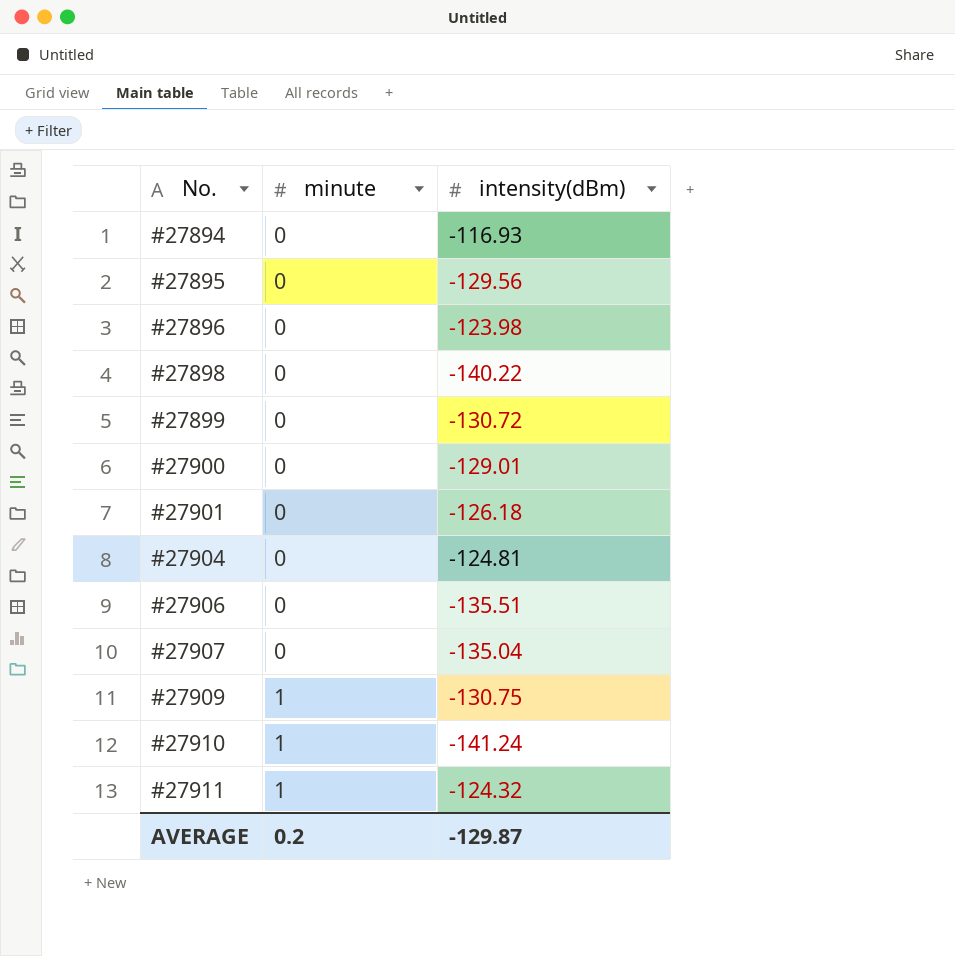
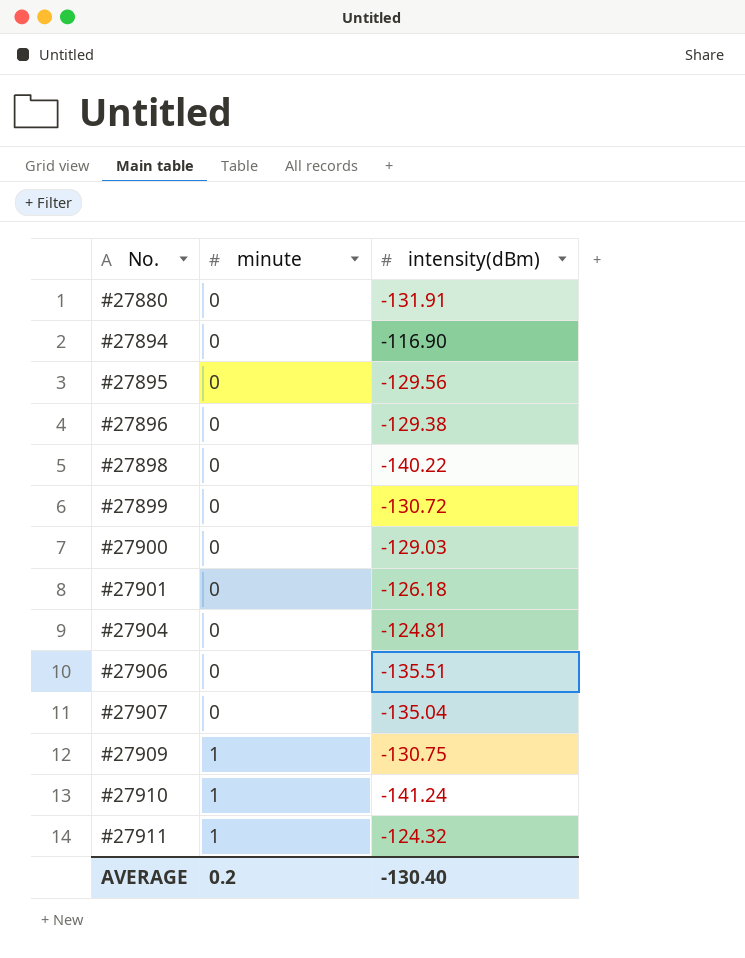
row #27880: none -> 0 | -131.91
#27894 | intensity(dBm): -116.93 -> -116.90
#27896 | intensity(dBm): -123.98 -> -129.38
#27900 | intensity(dBm): -129.01 -> -129.03
AVERAGE | intensity(dBm): -129.87 -> -130.40

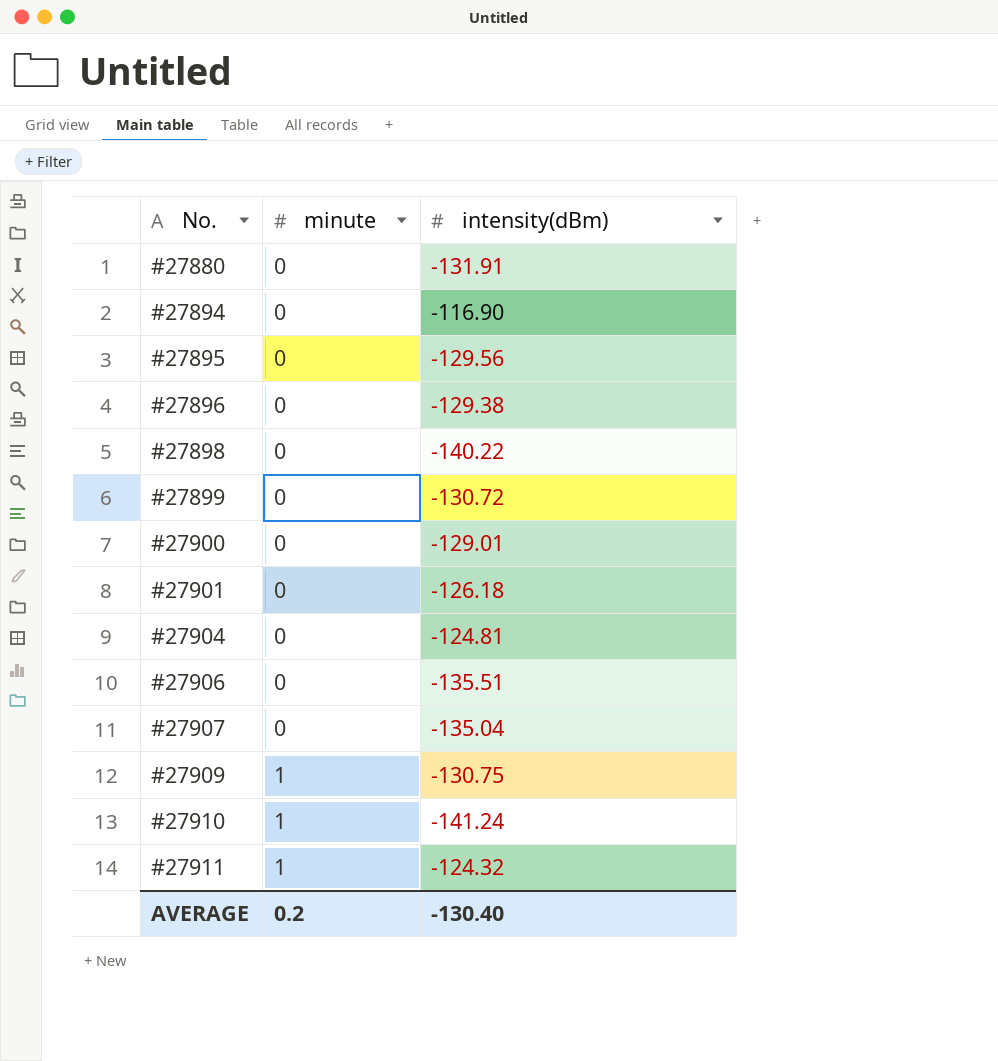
#27900 | intensity(dBm): -129.03 -> -129.01

